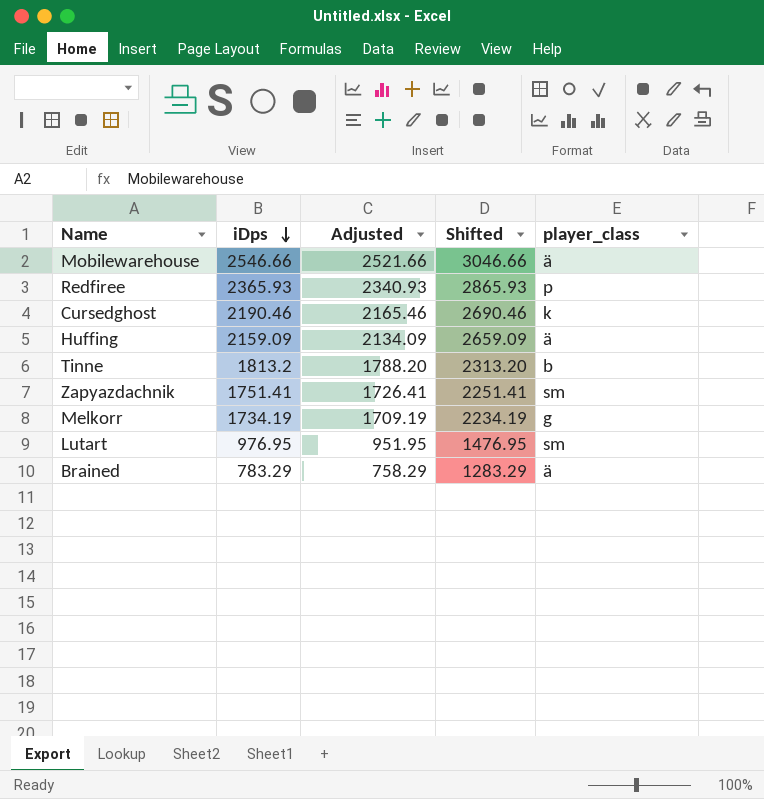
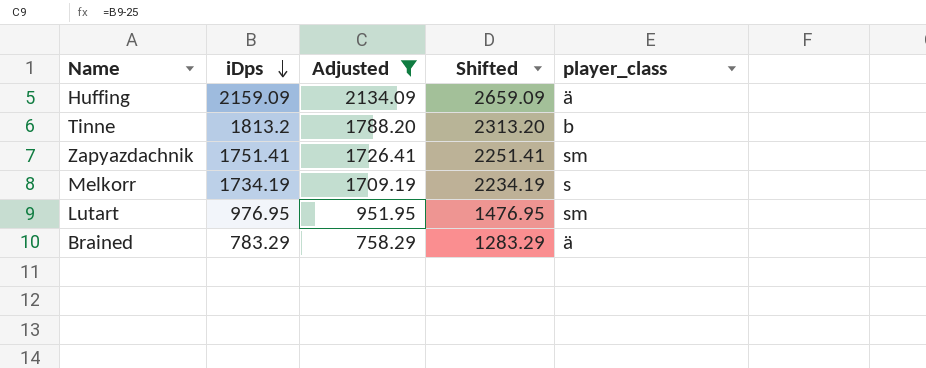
filter: none -> Adjusted <= 2134.09
Melkorr | player_class: g -> s

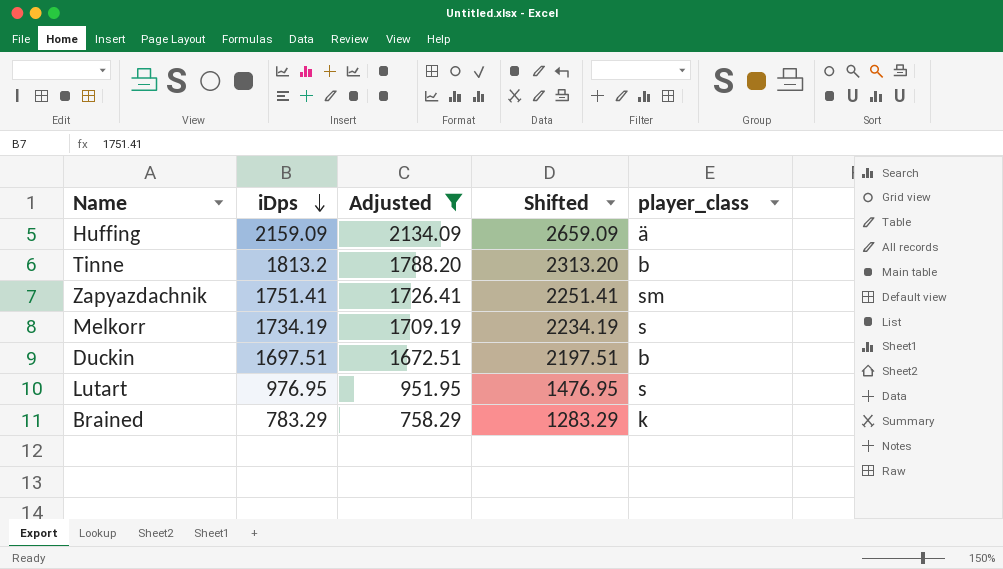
row Duckin: none -> 1697.51 | 1672.51 | 2197.51 | b
Lutart | player_class: sm -> s
Brained | player_class: ä -> k

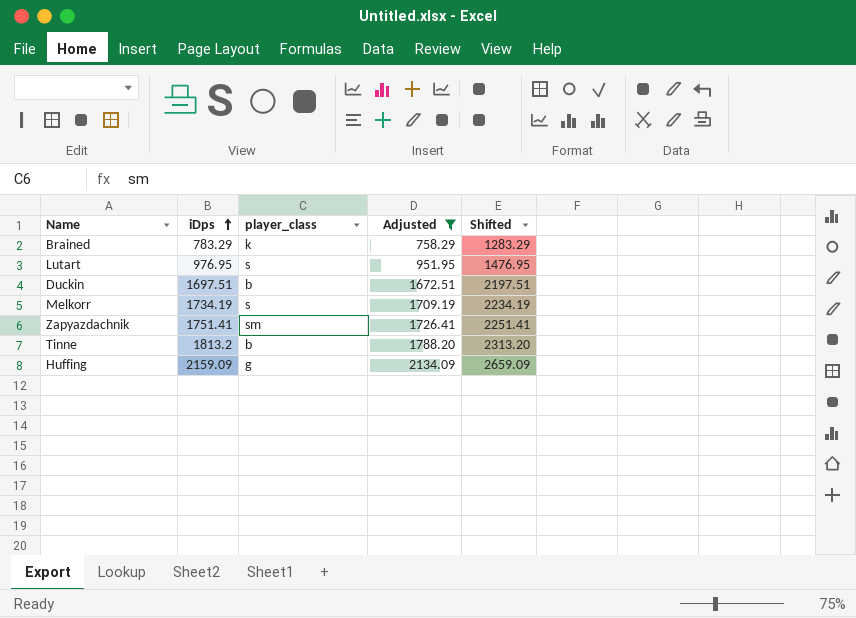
row order: iDps descending -> iDps ascending
column player_class | position: 5 -> 3
Huffing | player_class: ä -> g

